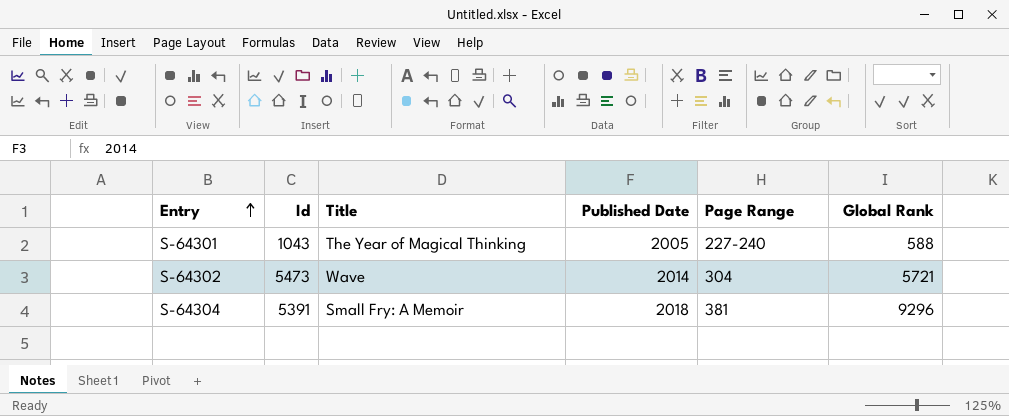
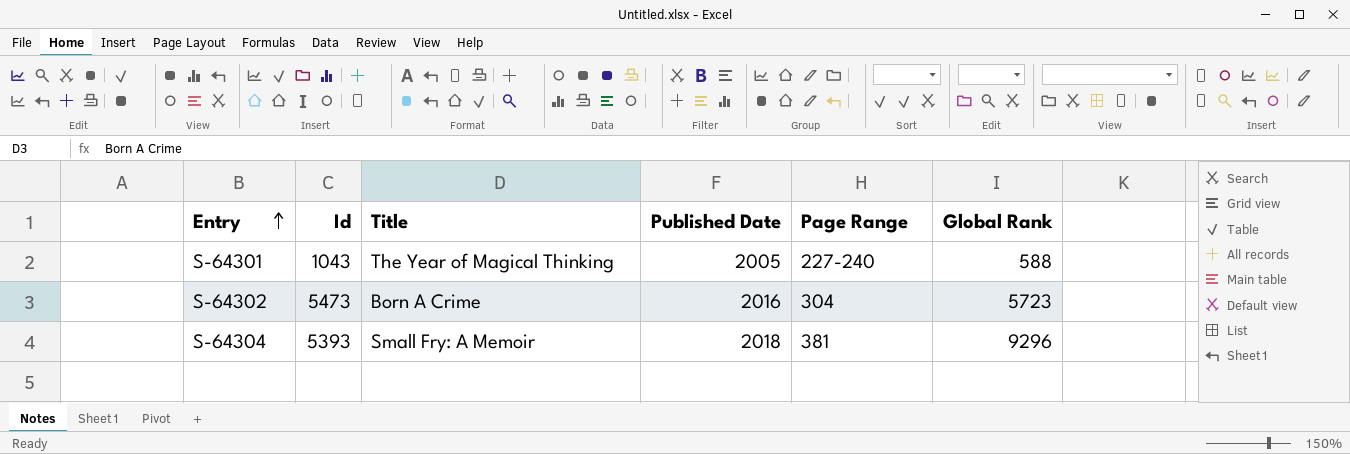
S-64302 | Title: Wave -> Born A Crime
S-64302 | Published Date: 2014 -> 2016
S-64302 | Global Rank: 5721 -> 5723
S-64304 | Id: 5391 -> 5393

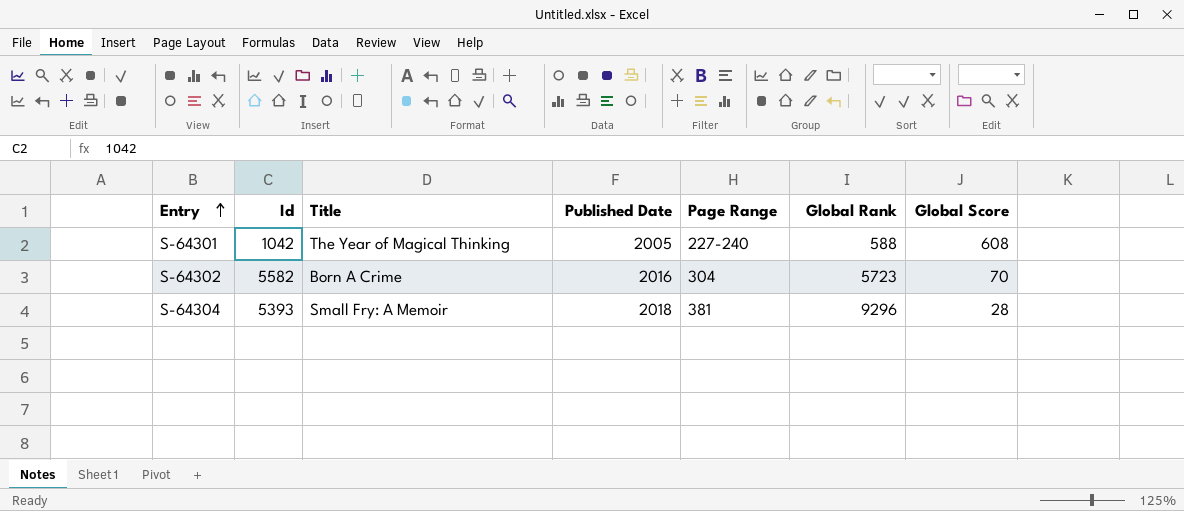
column Global Score | position: none -> 7
S-64301 | Id: 1043 -> 1042
S-64302 | Id: 5473 -> 5582

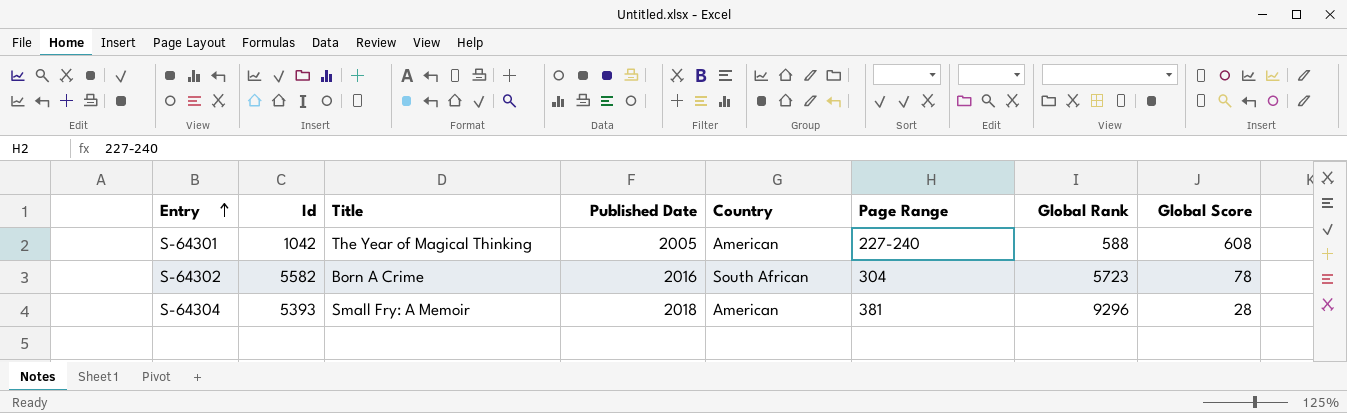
column Country | position: none -> 5
S-64302 | Global Score: 70 -> 78

